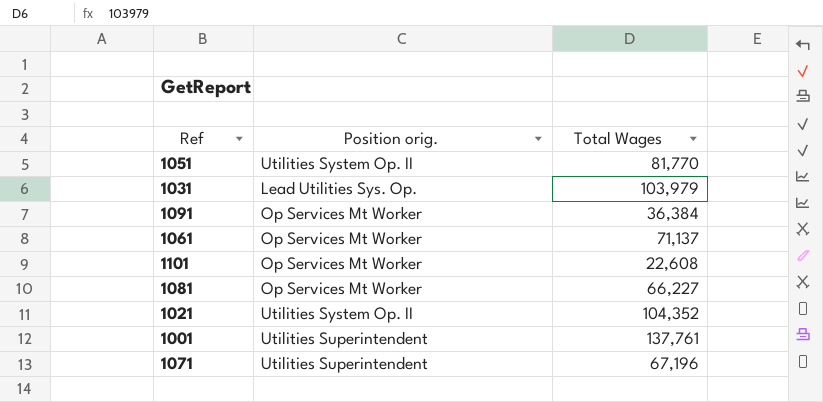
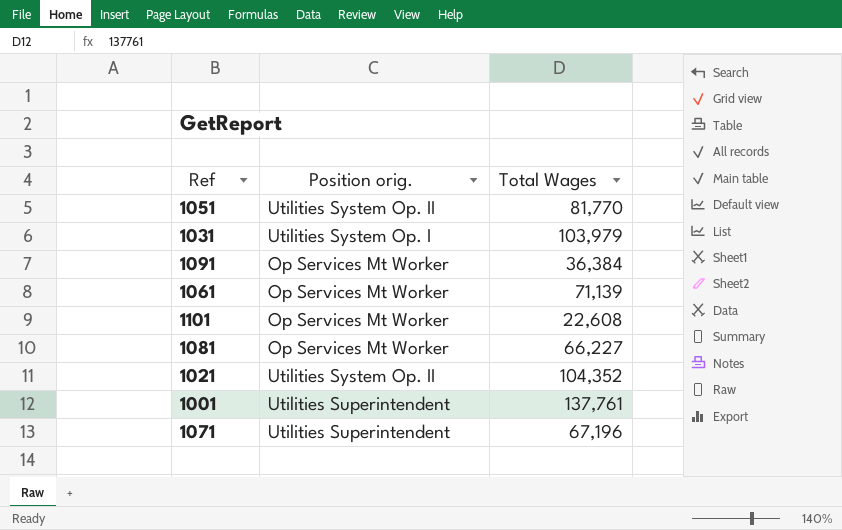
1031 | Position orig.: Lead Utilities Sys. Op. -> Utilities System Op. I
1061 | Total Wages: 71,137 -> 71,139

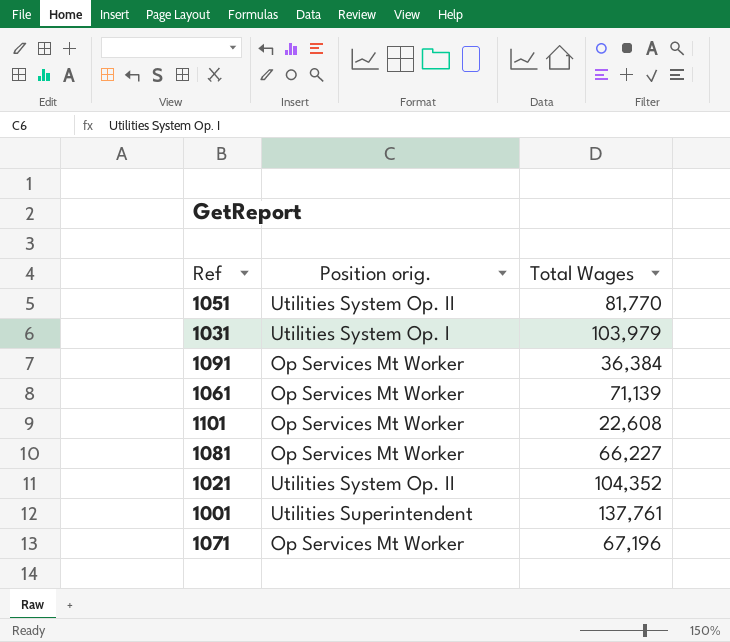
1071 | Position orig.: Utilities Superintendent -> Op Services Mt Worker

